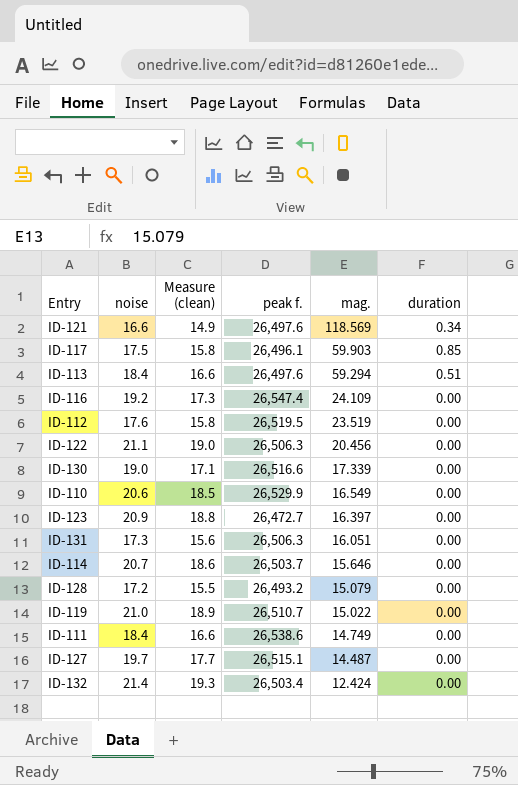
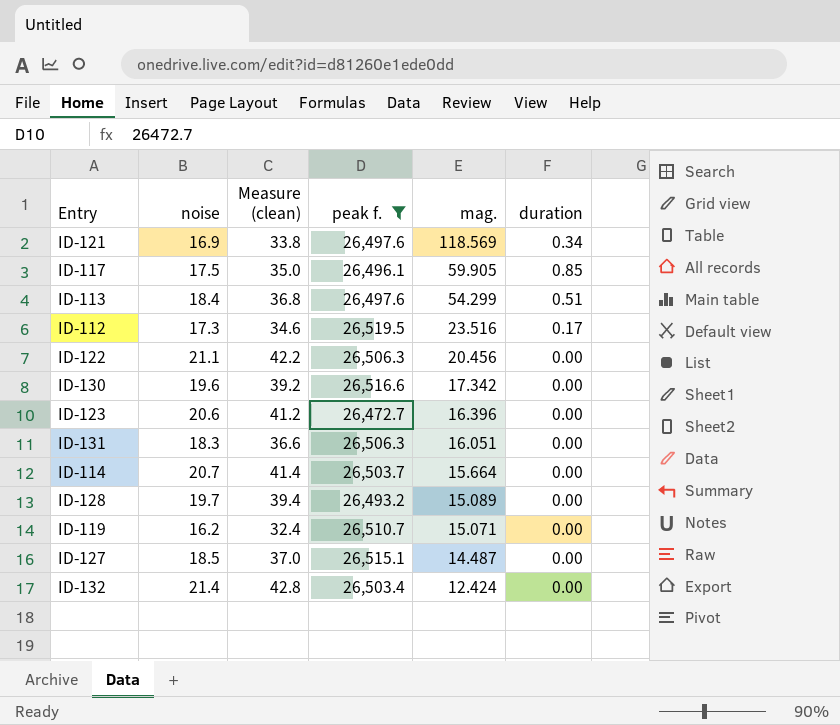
filter: none -> peak f. <= 26,519.5
column Measure (clean) | formula: [noise] * 0.9 -> [noise] * 2
ID-121 | noise: 16.6 -> 16.9
ID-117 | mag.: 59.903 -> 59.905
ID-113 | mag.: 59.294 -> 54.299
ID-112 | noise: 17.6 -> 17.3
ID-112 | mag.: 23.519 -> 23.516
ID-112 | duration: 0.00 -> 0.17
ID-130 | noise: 19.0 -> 19.6
ID-130 | mag.: 17.339 -> 17.342
ID-123 | noise: 20.9 -> 20.6
ID-123 | mag.: 16.397 -> 16.396
ID-131 | noise: 17.3 -> 18.3
ID-114 | mag.: 15.646 -> 15.664
ID-128 | noise: 17.2 -> 19.7
ID-128 | mag.: 15.079 -> 15.089
ID-119 | noise: 21.0 -> 16.2
ID-119 | mag.: 15.022 -> 15.071
ID-127 | noise: 19.7 -> 18.5

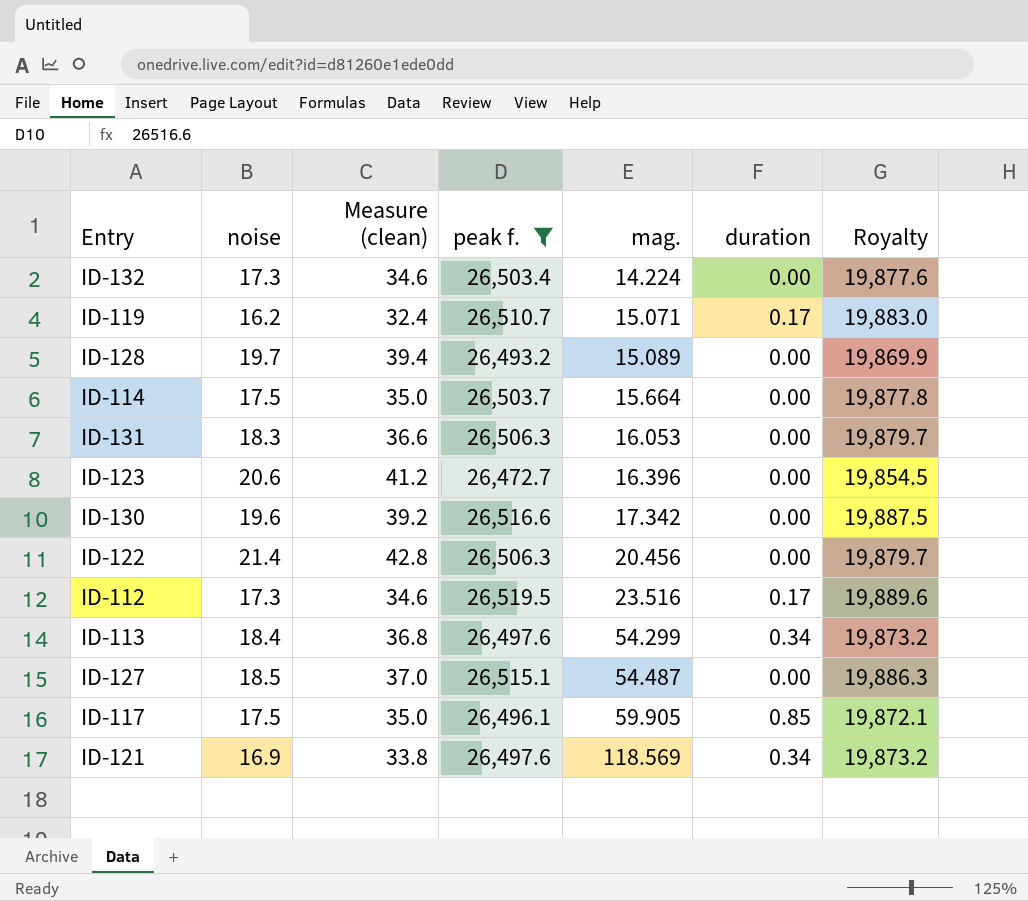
row order: mag. descending -> mag. ascending
column Royalty | formula: none -> [peak f.] * 0.75
ID-132 | noise: 21.4 -> 17.3
ID-132 | Measure (clean): 42.8 -> 34.6
ID-132 | mag.: 12.424 -> 14.224
ID-119 | duration: 0.00 -> 0.17
ID-114 | noise: 20.7 -> 17.5
ID-114 | Measure (clean): 41.4 -> 35.0
ID-131 | mag.: 16.051 -> 16.053
ID-122 | noise: 21.1 -> 21.4
ID-122 | Measure (clean): 42.2 -> 42.8
ID-113 | duration: 0.51 -> 0.34
ID-127 | mag.: 14.487 -> 54.487

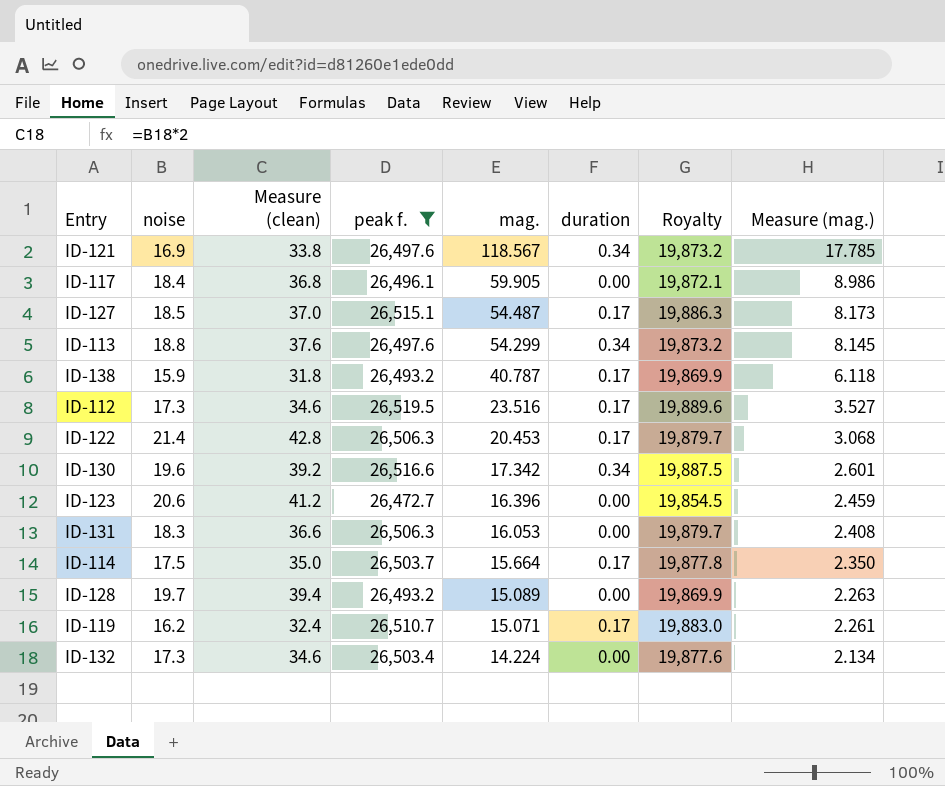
row order: mag. ascending -> mag. descending
column Measure (mag.) | formula: none -> [mag.] * 0.15
ID-121 | mag.: 118.569 -> 118.567
ID-117 | noise: 17.5 -> 18.4
ID-117 | Measure (clean): 35.0 -> 36.8
ID-117 | duration: 0.85 -> 0.00
ID-127 | duration: 0.00 -> 0.17
ID-113 | noise: 18.4 -> 18.8
ID-113 | Measure (clean): 36.8 -> 37.6
row ID-138: none -> 15.9 | 31.8 | 26,493.2 | 40.787 | 0.17 | 19,869.9 | 6.118
ID-122 | mag.: 20.456 -> 20.453
ID-122 | duration: 0.00 -> 0.17
ID-130 | duration: 0.00 -> 0.34
ID-114 | duration: 0.00 -> 0.17

